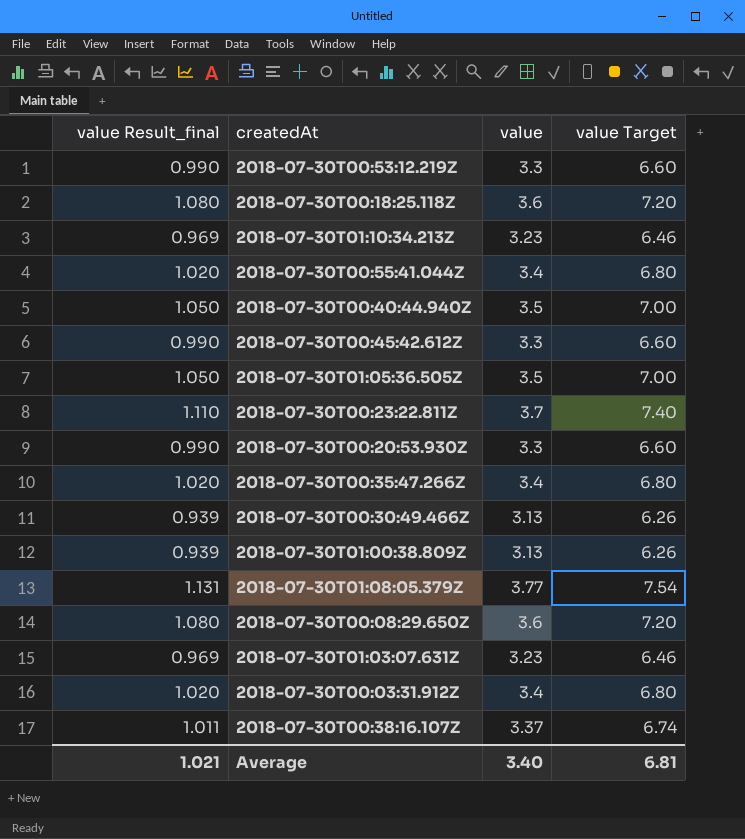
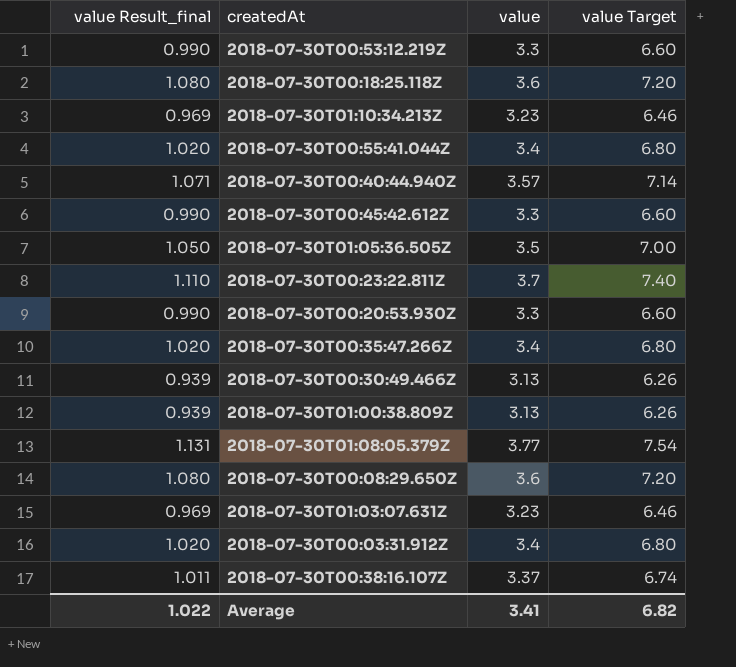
2018-07-30T00:40:44.940Z | value Result_final: 1.050 -> 1.071
2018-07-30T00:40:44.940Z | value: 3.5 -> 3.57
2018-07-30T00:40:44.940Z | value Target: 7.00 -> 7.14
Average | value Result_final: 1.021 -> 1.022
Average | value: 3.40 -> 3.41
Average | value Target: 6.81 -> 6.82

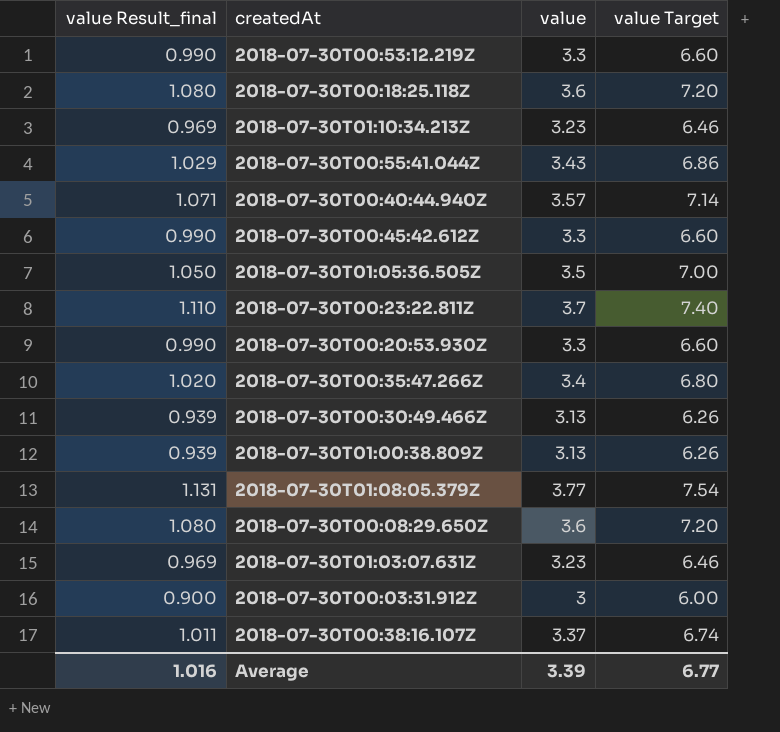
2018-07-30T00:55:41.044Z | value Result_final: 1.020 -> 1.029
2018-07-30T00:55:41.044Z | value: 3.4 -> 3.43
2018-07-30T00:55:41.044Z | value Target: 6.80 -> 6.86
2018-07-30T00:03:31.912Z | value Result_final: 1.020 -> 0.900
2018-07-30T00:03:31.912Z | value: 3.4 -> 3
2018-07-30T00:03:31.912Z | value Target: 6.80 -> 6.00
Average | value Result_final: 1.022 -> 1.016
Average | value: 3.41 -> 3.39
Average | value Target: 6.82 -> 6.77

